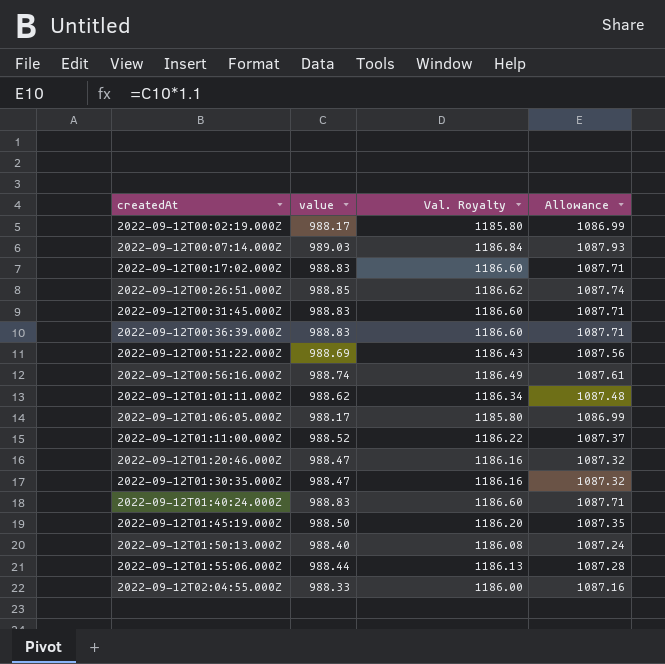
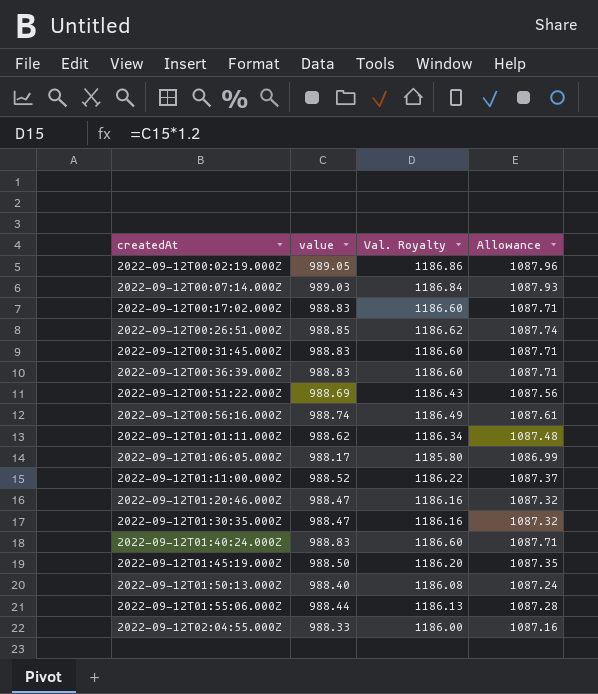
2022-09-12T00:02:19.000Z | value: 988.17 -> 989.05
2022-09-12T00:02:19.000Z | Val. Royalty: 1185.80 -> 1186.86
2022-09-12T00:02:19.000Z | Allowance: 1086.99 -> 1087.96

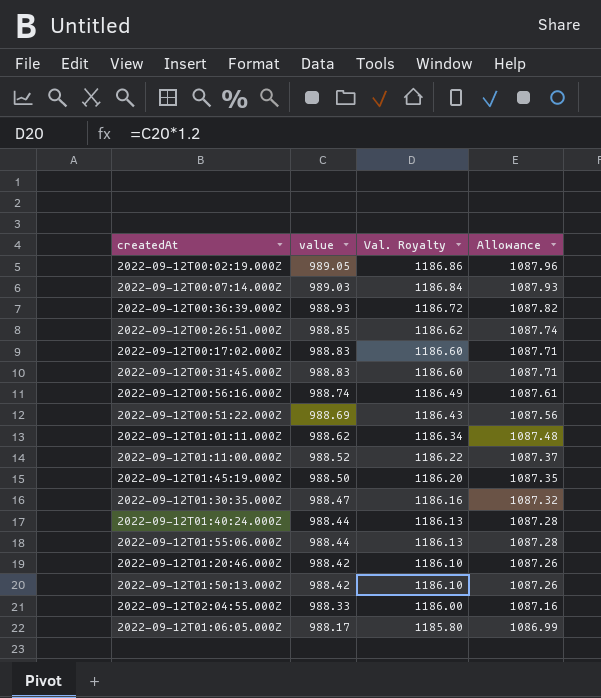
row order: createdAt ascending -> value descending
2022-09-12T00:36:39.000Z | value: 988.83 -> 988.93
2022-09-12T00:36:39.000Z | Val. Royalty: 1186.60 -> 1186.72
2022-09-12T00:36:39.000Z | Allowance: 1087.71 -> 1087.82
2022-09-12T01:40:24.000Z | value: 988.83 -> 988.44
2022-09-12T01:40:24.000Z | Val. Royalty: 1186.60 -> 1186.13
2022-09-12T01:40:24.000Z | Allowance: 1087.71 -> 1087.28
2022-09-12T01:20:46.000Z | value: 988.47 -> 988.42
2022-09-12T01:20:46.000Z | Val. Royalty: 1186.16 -> 1186.10
2022-09-12T01:20:46.000Z | Allowance: 1087.32 -> 1087.26
2022-09-12T01:50:13.000Z | value: 988.40 -> 988.42
2022-09-12T01:50:13.000Z | Val. Royalty: 1186.08 -> 1186.10
2022-09-12T01:50:13.000Z | Allowance: 1087.24 -> 1087.26

